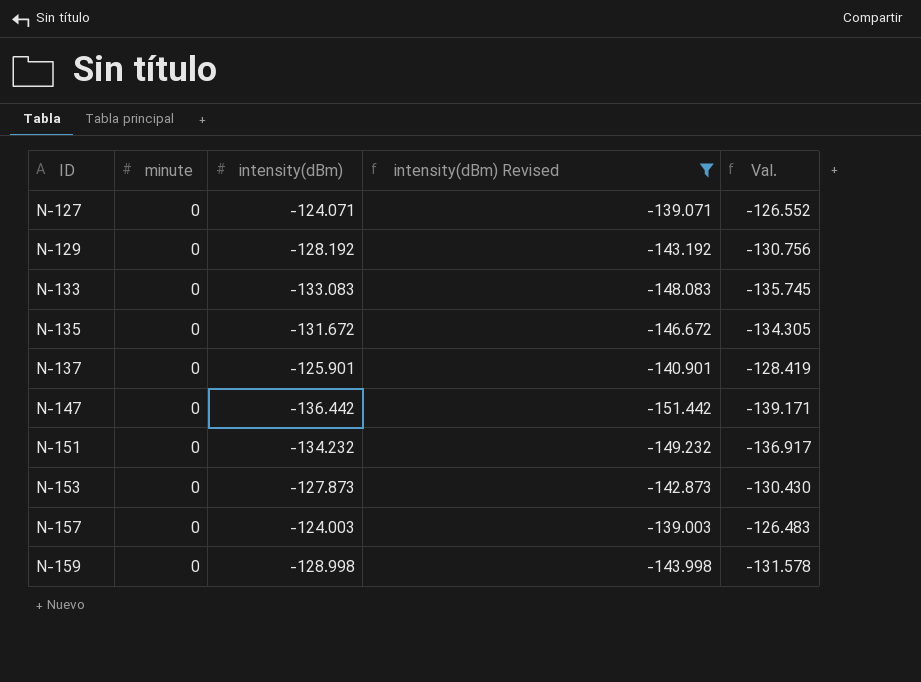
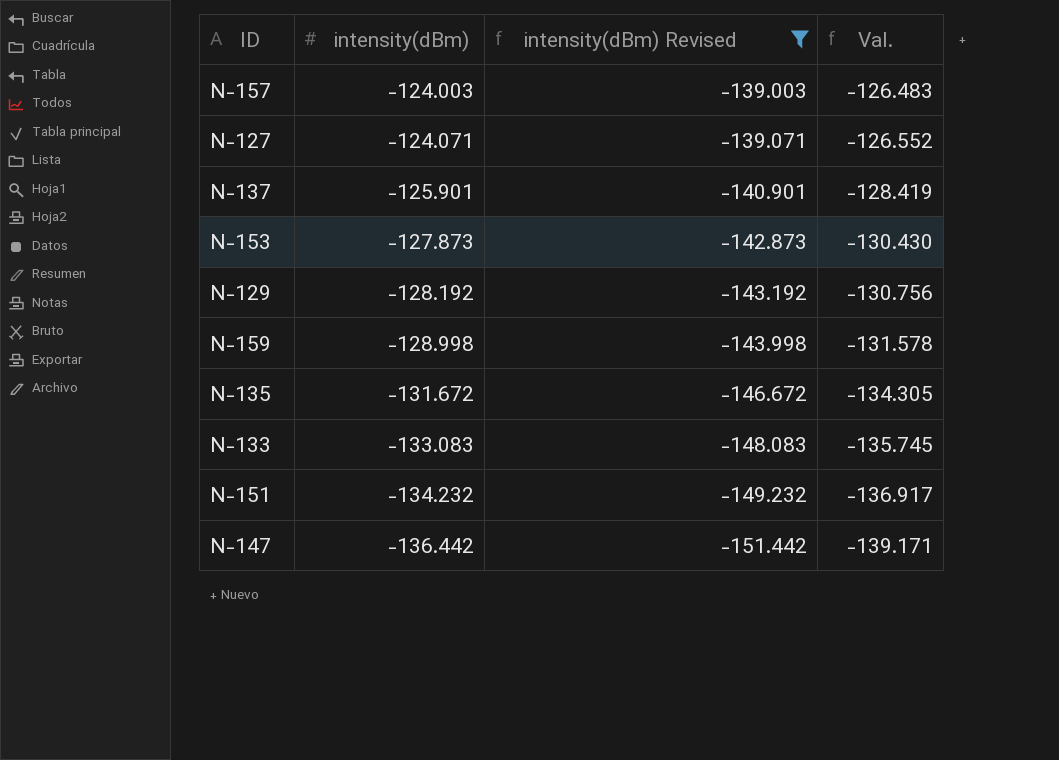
row order: ID ascending -> intensity(dBm) descending
column minute | position: 2 -> none

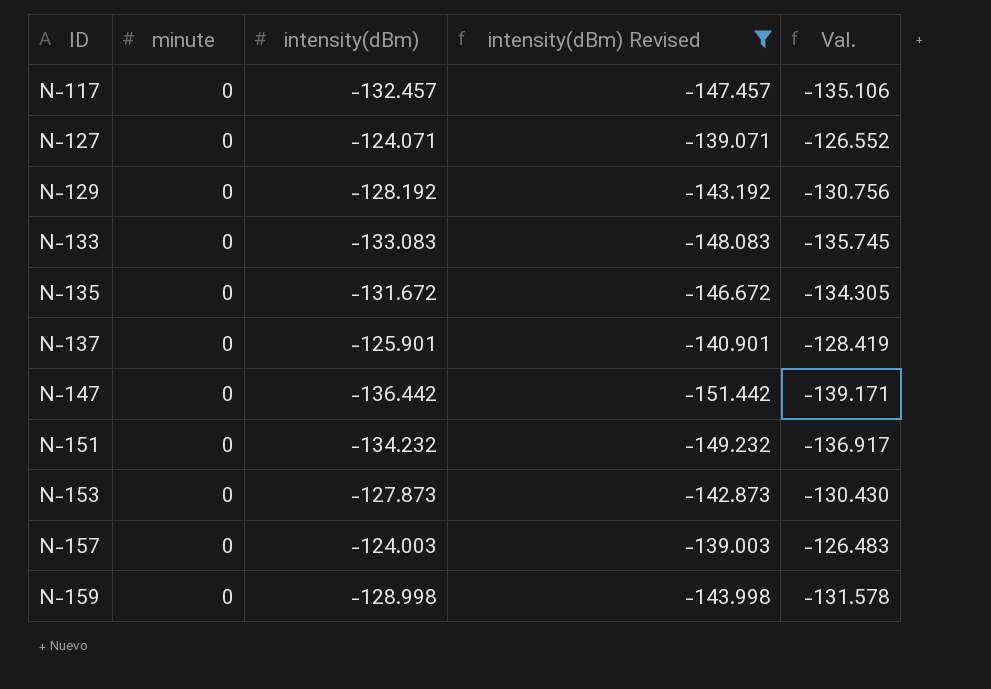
row order: intensity(dBm) descending -> ID ascending
column minute | position: none -> 2
row N-117: none -> 0 | -132.457 | -147.457 | -135.106

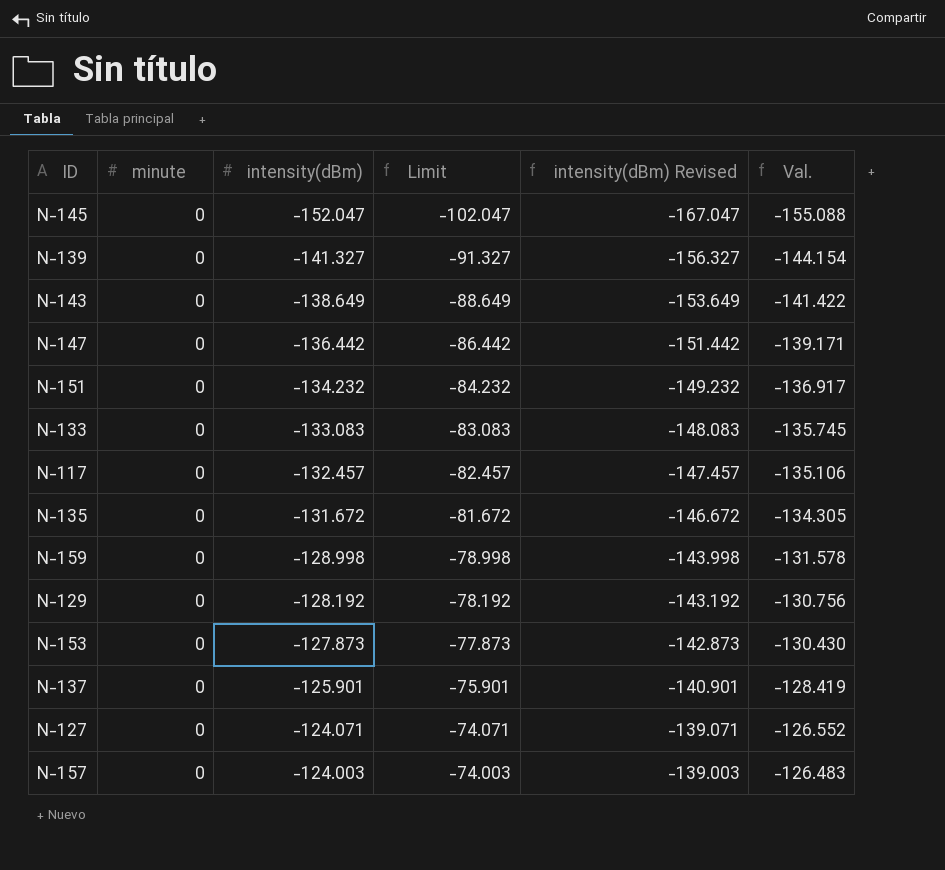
filter: intensity(dBm) Revised >= -151.442 -> none
row order: ID ascending -> intensity(dBm) ascending
column Limit | formula: none -> [intensity(dBm)] + 50

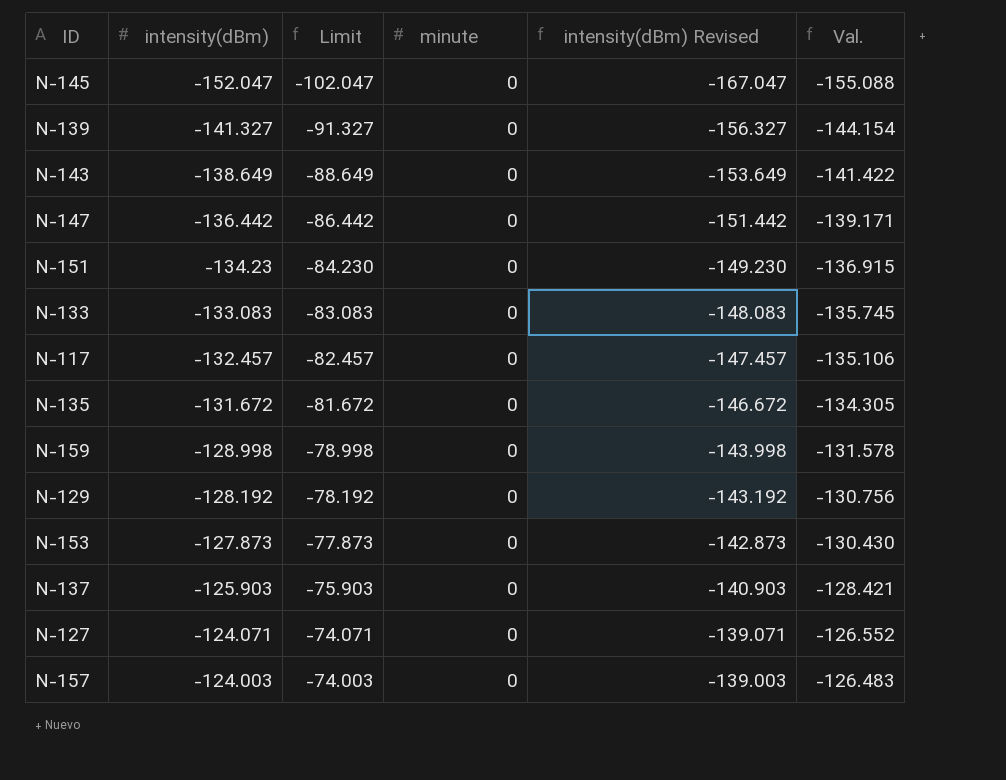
column minute | position: 2 -> 4
N-151 | intensity(dBm): -134.232 -> -134.23
N-151 | Limit: -84.232 -> -84.230
N-151 | intensity(dBm) Revised: -149.232 -> -149.230
N-151 | Val.: -136.917 -> -136.915
N-137 | intensity(dBm): -125.901 -> -125.903
N-137 | Limit: -75.901 -> -75.903
N-137 | intensity(dBm) Revised: -140.901 -> -140.903
N-137 | Val.: -128.419 -> -128.421

